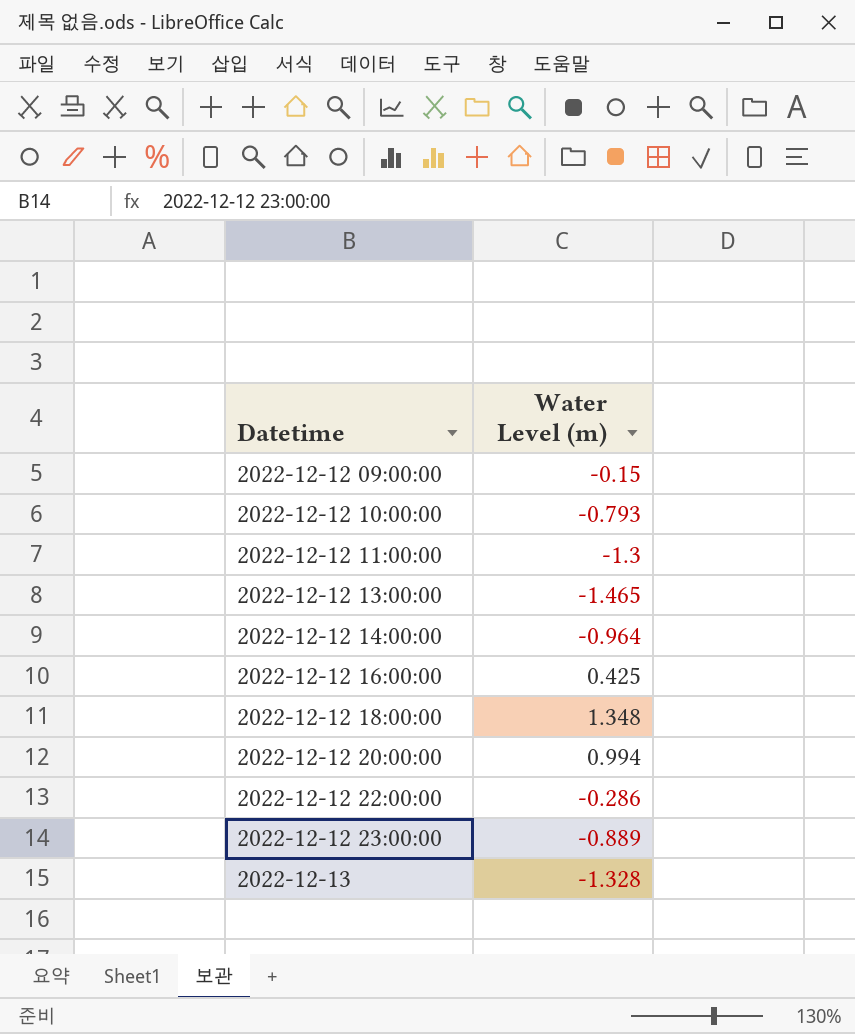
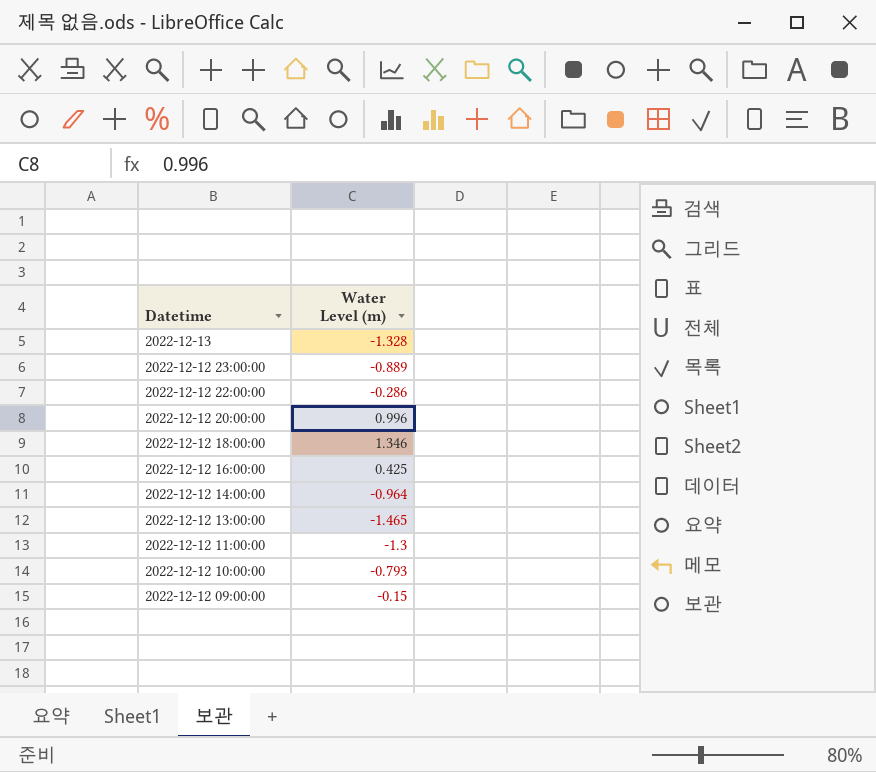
row order: Datetime ascending -> Datetime descending
2022-12-12 20:00:00 | Water Level (m): 0.994 -> 0.996
2022-12-12 18:00:00 | Water Level (m): 1.348 -> 1.346

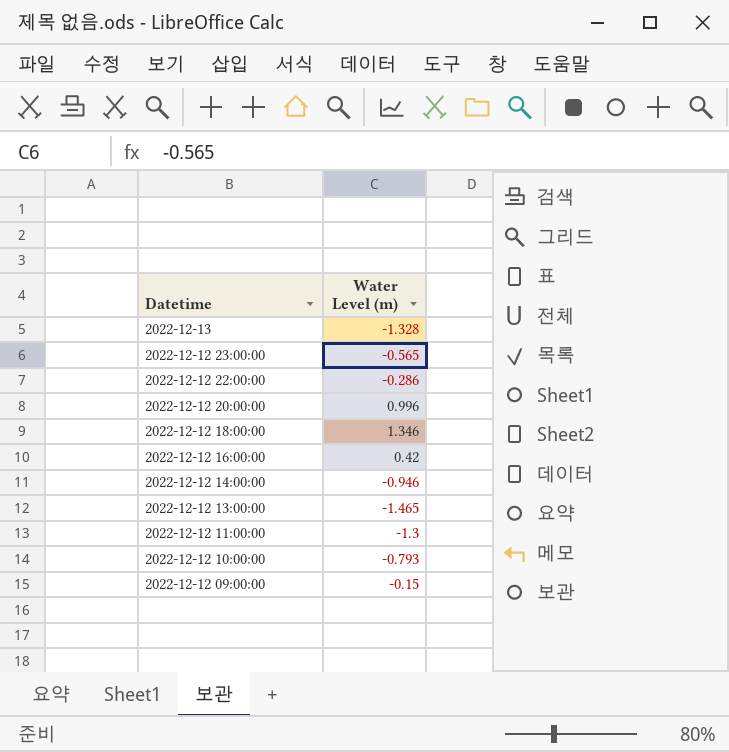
2022-12-12 23:00:00 | Water Level (m): -0.889 -> -0.565
2022-12-12 16:00:00 | Water Level (m): 0.425 -> 0.42
2022-12-12 14:00:00 | Water Level (m): -0.964 -> -0.946

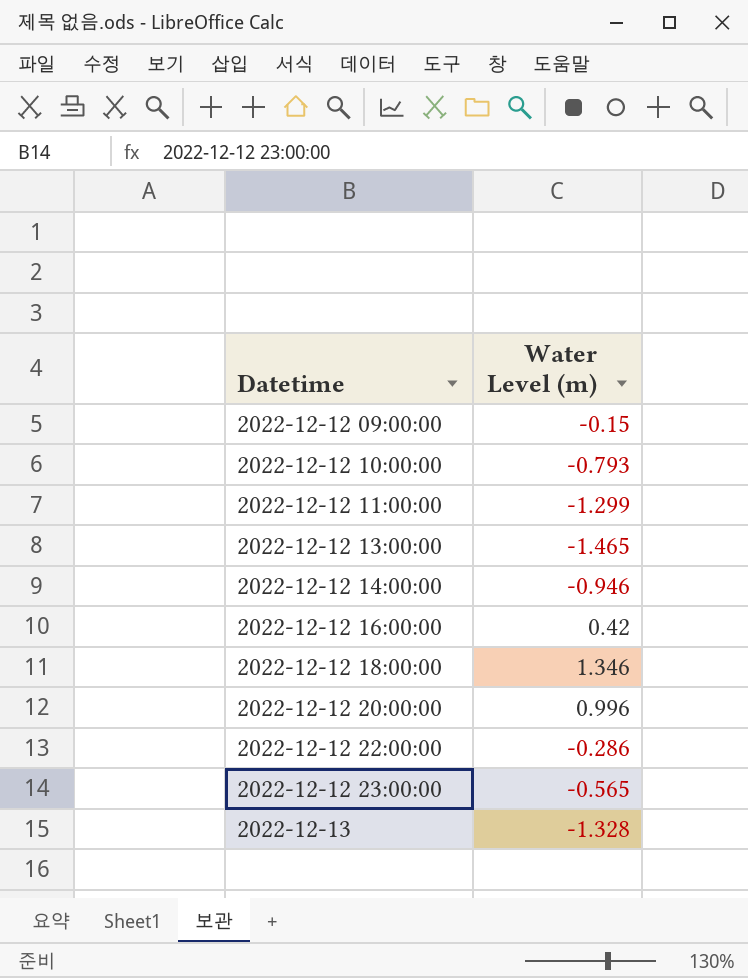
row order: Datetime descending -> Datetime ascending
2022-12-12 11:00:00 | Water Level (m): -1.3 -> -1.299

